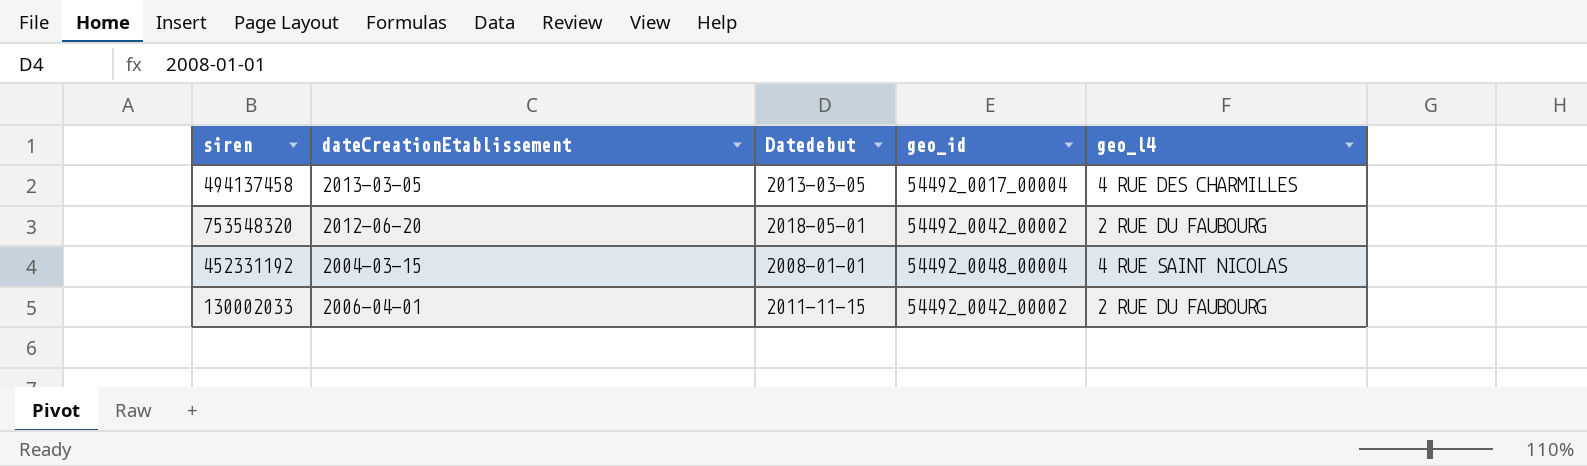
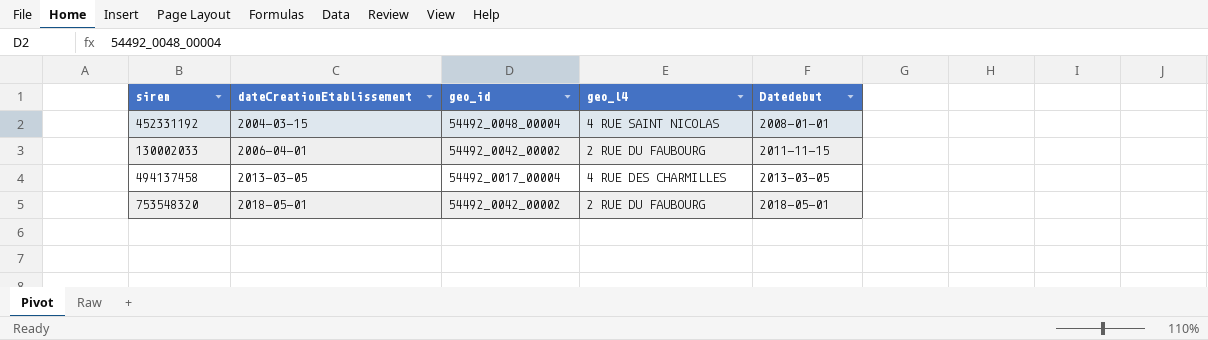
row order: none -> dateCreationEtablissement ascending
column Datedebut | position: 3 -> 5
753548320 | dateCreationEtablissement: 2012-06-20 -> 2018-05-01

